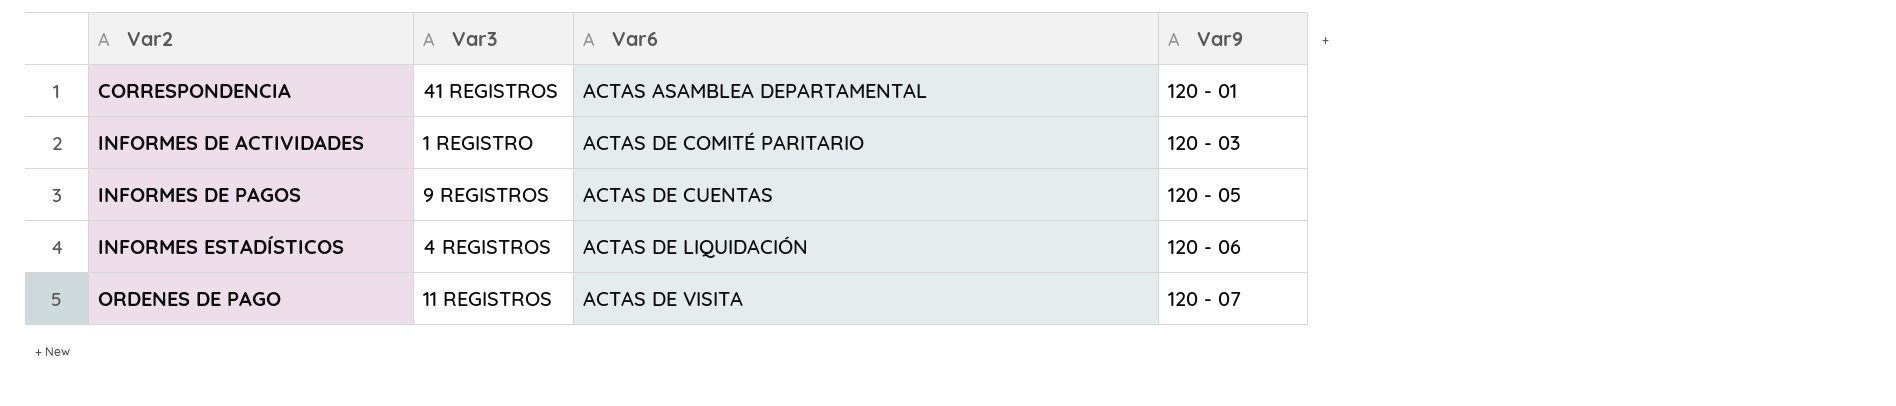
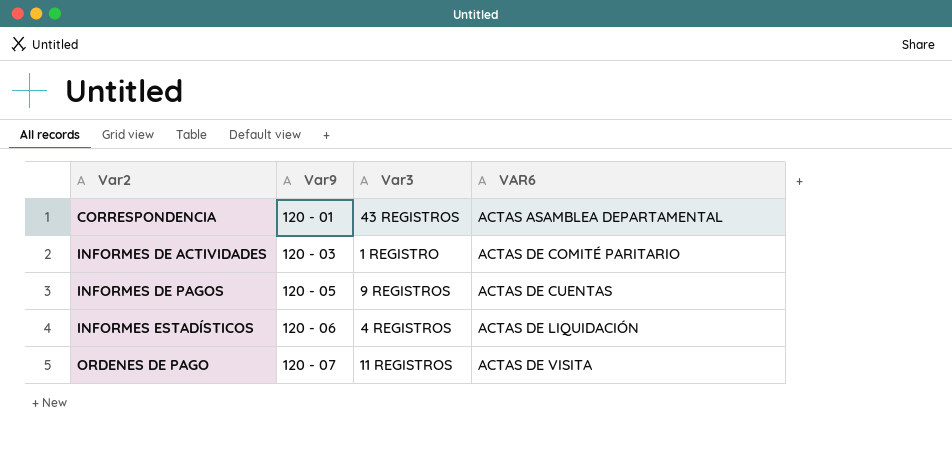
column Var9 | position: 4 -> 2
column name: Var6 -> VAR6
CORRESPONDENCIA | Var3: 41 REGISTROS -> 43 REGISTROS

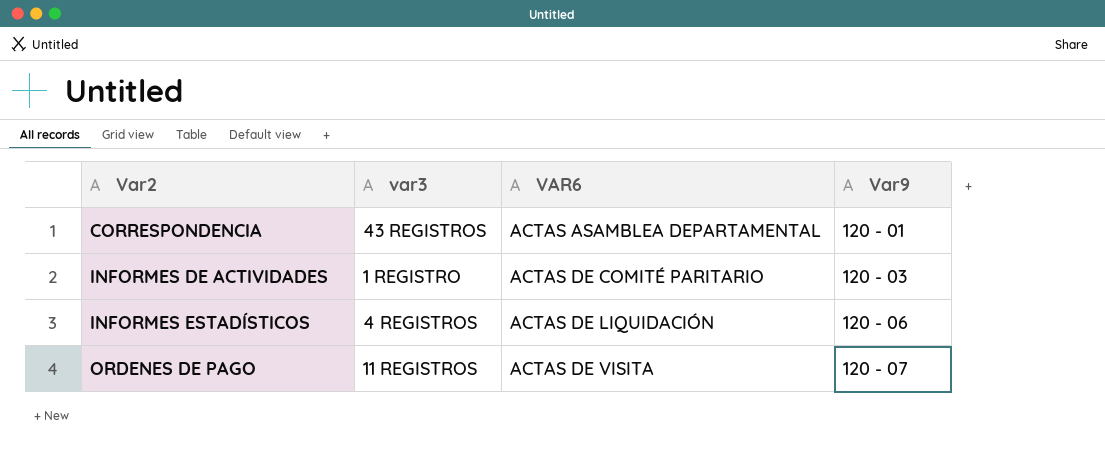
column name: Var3 -> var3
column Var9 | position: 2 -> 4
row INFORMES DE PAGOS: 120 - 05 | 9 REGISTROS | ACTAS DE CUENTAS -> none

